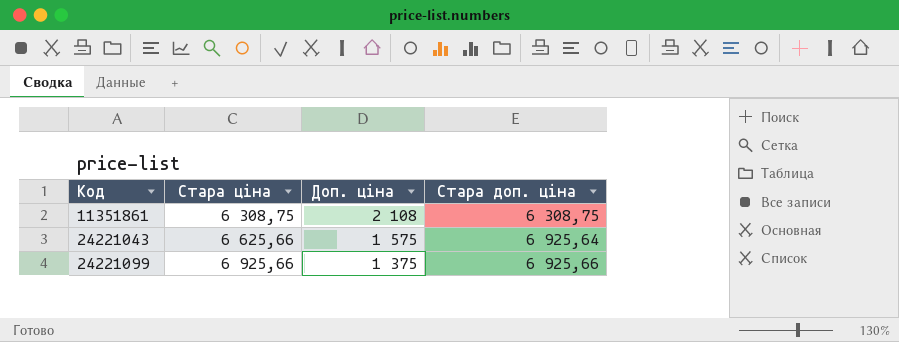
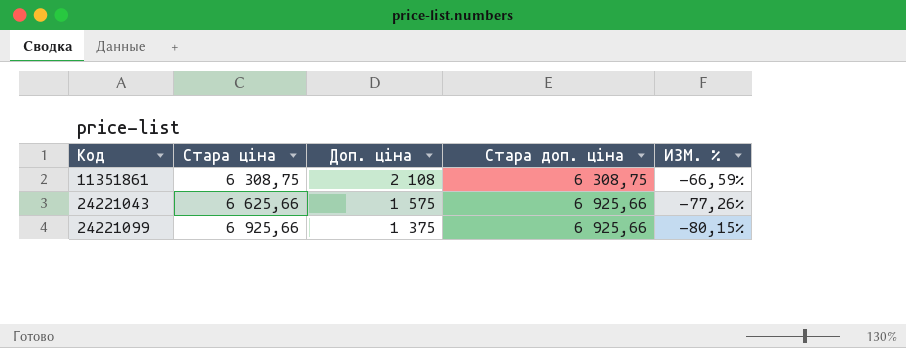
column ИЗМ. % | formula: none -> ([Доп. ціна] - [Стара доп. ціна]) / [Стара доп. ціна]
24221043 | Стара доп. ціна: 6 925,64 -> 6 925,66

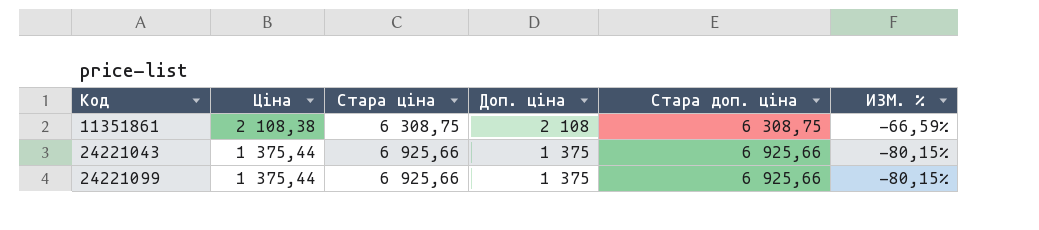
column Ціна | position: none -> 2
24221043 | Стара ціна: 6 625,66 -> 6 925,66
24221043 | Доп. ціна: 1 575 -> 1 375
24221043 | ИЗМ. %: -77,26% -> -80,15%

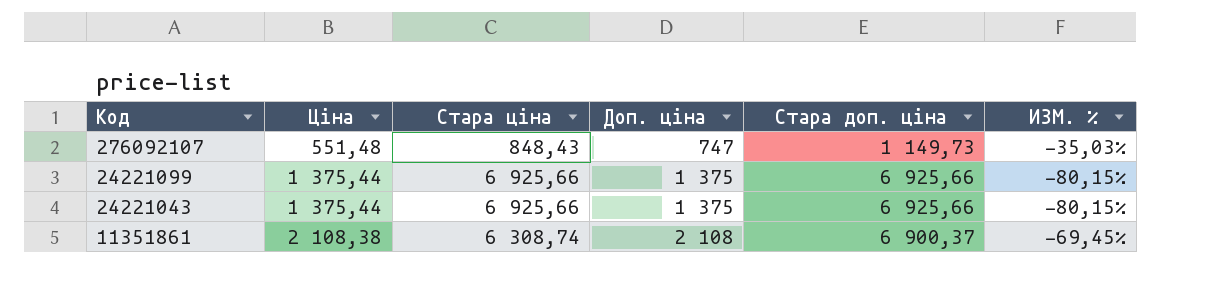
row order: Код ascending -> Код descending
row 276092107: none -> 551,48 | 848,43 | 747 | 1 149,73 | -35,03%
11351861 | Стара ціна: 6 308,75 -> 6 308,74
11351861 | Стара доп. ціна: 6 308,75 -> 6 900,37
11351861 | ИЗМ. %: -66,59% -> -69,45%

